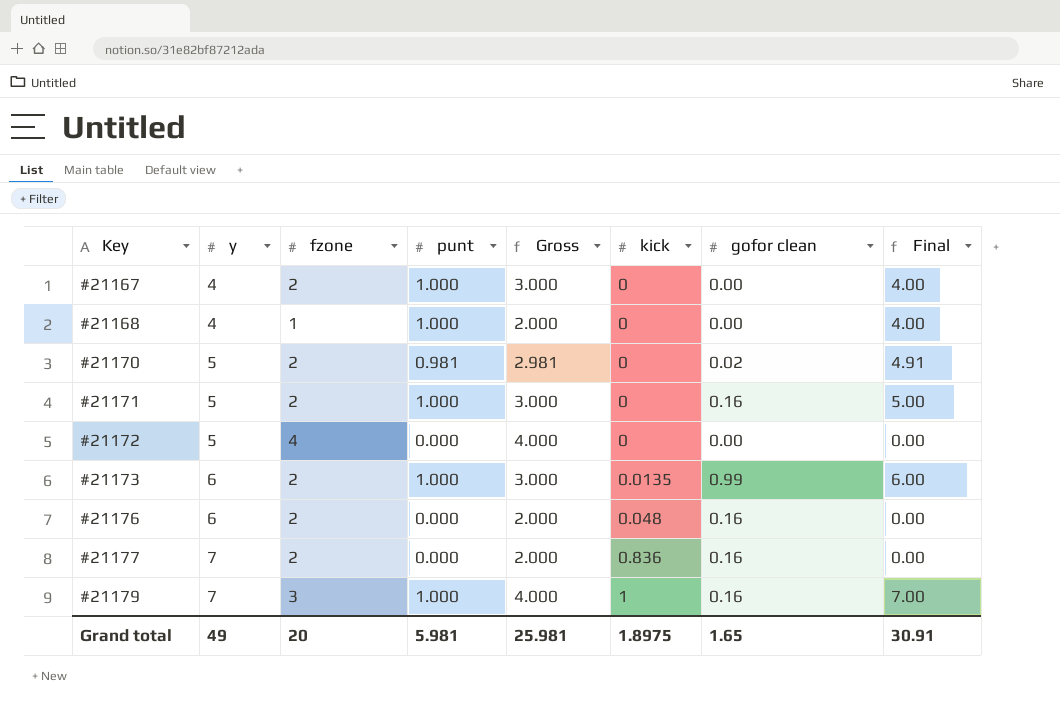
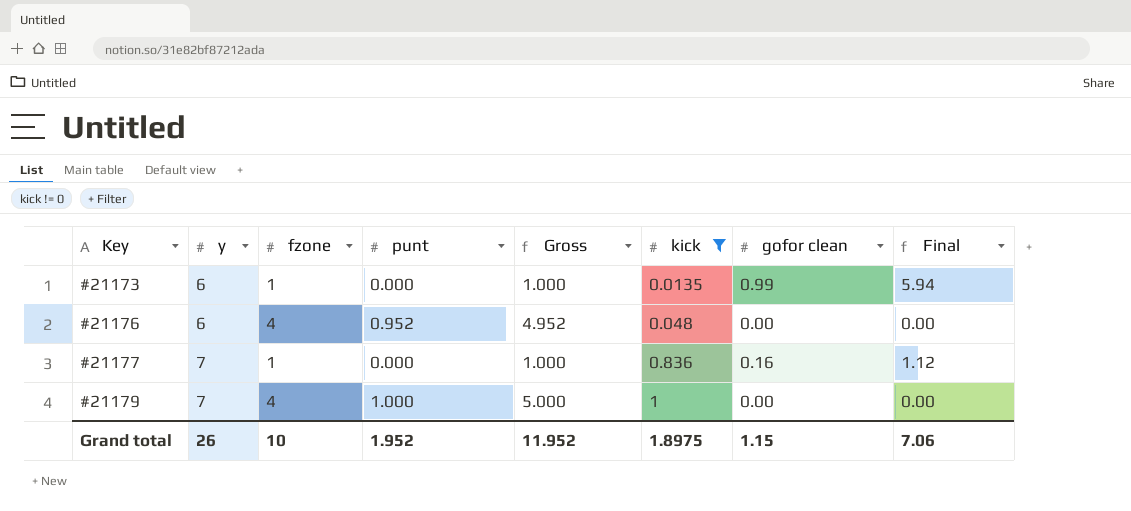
filter: none -> kick != 0
column Final | formula: [y] * [punt] -> [y] * [gofor clean]
#21173 | fzone: 2 -> 1
#21173 | punt: 1.000 -> 0.000
#21173 | Gross: 3.000 -> 1.000
#21176 | fzone: 2 -> 4
#21176 | punt: 0.000 -> 0.952
#21176 | Gross: 2.000 -> 4.952
#21176 | gofor clean: 0.16 -> 0.00
#21177 | fzone: 2 -> 1
#21177 | Gross: 2.000 -> 1.000
#21179 | fzone: 3 -> 4
#21179 | Gross: 4.000 -> 5.000
#21179 | gofor clean: 0.16 -> 0.00
Grand total | y: 49 -> 26
Grand total | fzone: 20 -> 10
Grand total | punt: 5.981 -> 1.952
Grand total | Gross: 25.981 -> 11.952
Grand total | gofor clean: 1.65 -> 1.15
Grand total | Final: 30.91 -> 7.06

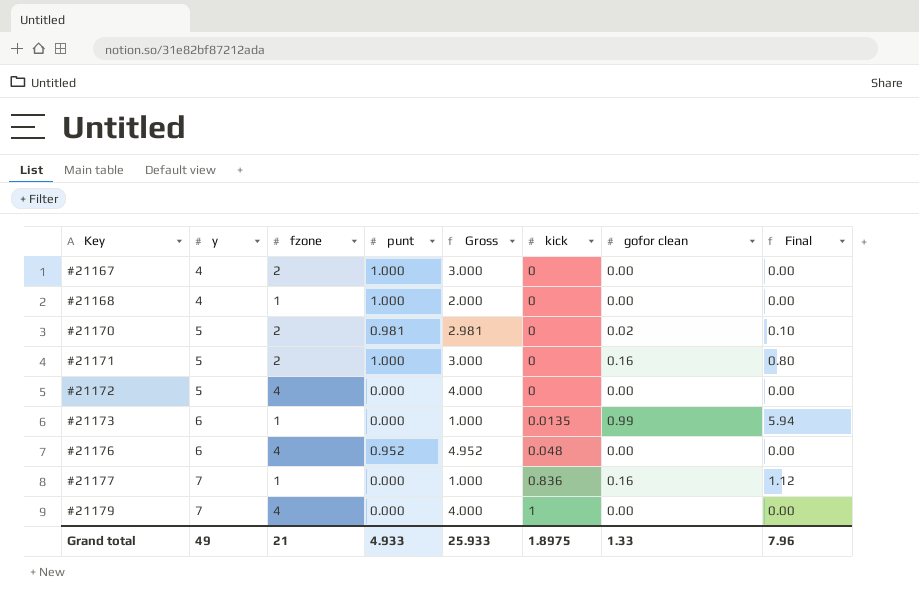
filter: kick != 0 -> none
#21179 | punt: 1.000 -> 0.000
#21179 | Gross: 5.000 -> 4.000
Grand total | y: 26 -> 49
Grand total | fzone: 10 -> 21
Grand total | punt: 1.952 -> 4.933
Grand total | Gross: 11.952 -> 25.933
Grand total | gofor clean: 1.15 -> 1.33
Grand total | Final: 7.06 -> 7.96

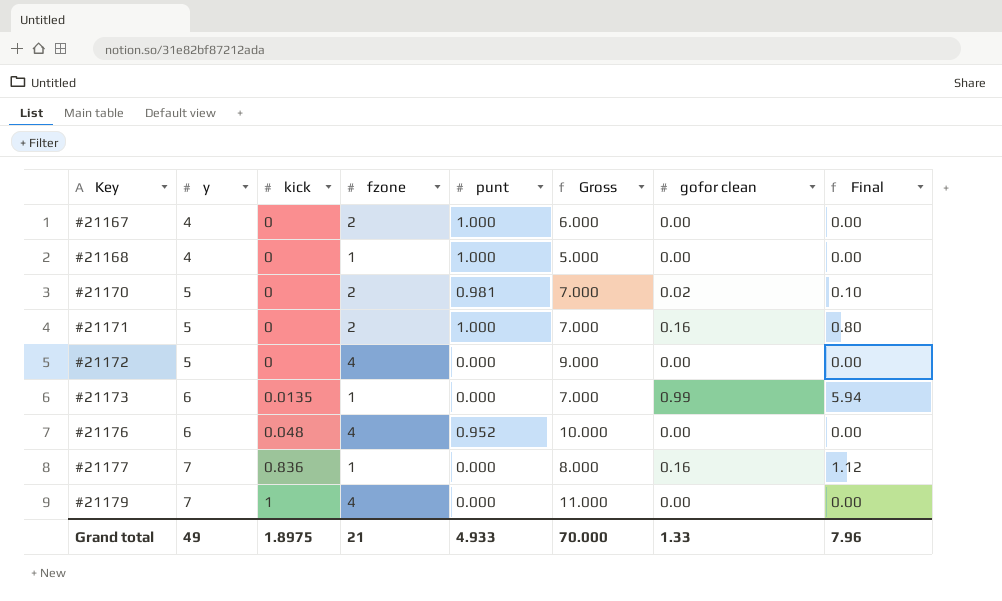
column kick | position: 6 -> 3
column Gross | formula: [fzone] + [punt] -> [y] + [fzone]
Grand total | Gross: 25.933 -> 70.000

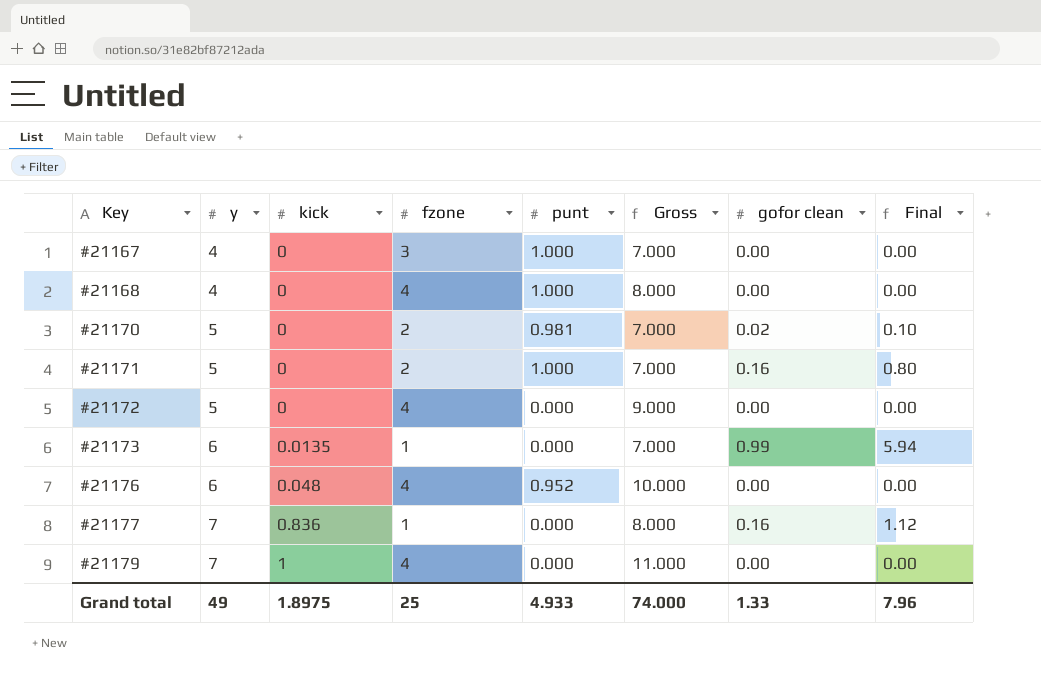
#21167 | fzone: 2 -> 3
#21167 | Gross: 6.000 -> 7.000
#21168 | fzone: 1 -> 4
#21168 | Gross: 5.000 -> 8.000
Grand total | fzone: 21 -> 25
Grand total | Gross: 70.000 -> 74.000

